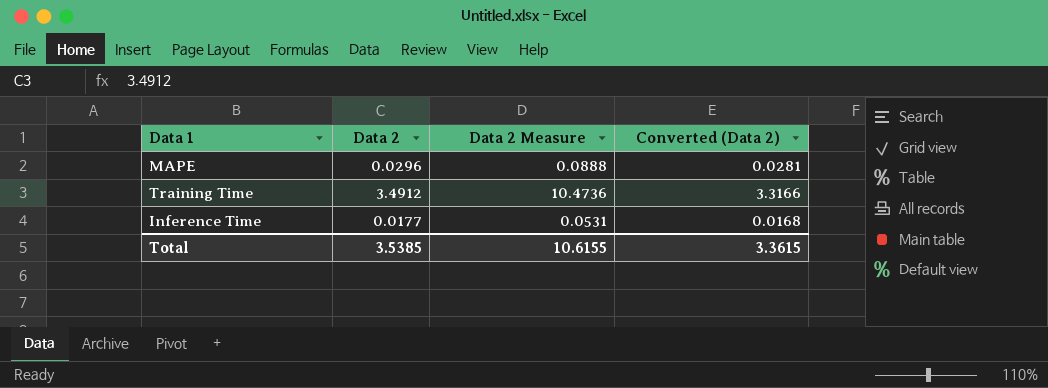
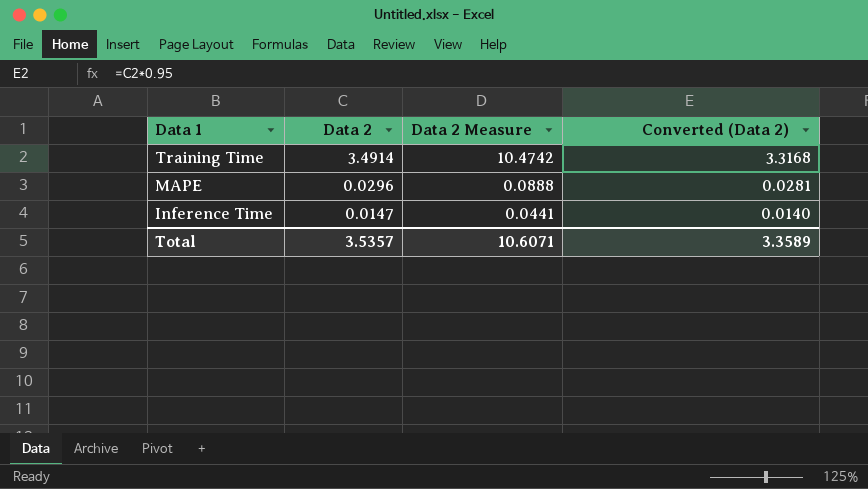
row order: none -> Data 1 descending
Training Time | Data 2: 3.4912 -> 3.4914
Training Time | Data 2 Measure: 10.4736 -> 10.4742
Training Time | Converted (Data 2): 3.3166 -> 3.3168
Inference Time | Data 2: 0.0177 -> 0.0147
Inference Time | Data 2 Measure: 0.0531 -> 0.0441
Inference Time | Converted (Data 2): 0.0168 -> 0.0140
Total | Data 2: 3.5385 -> 3.5357
Total | Data 2 Measure: 10.6155 -> 10.6071
Total | Converted (Data 2): 3.3615 -> 3.3589

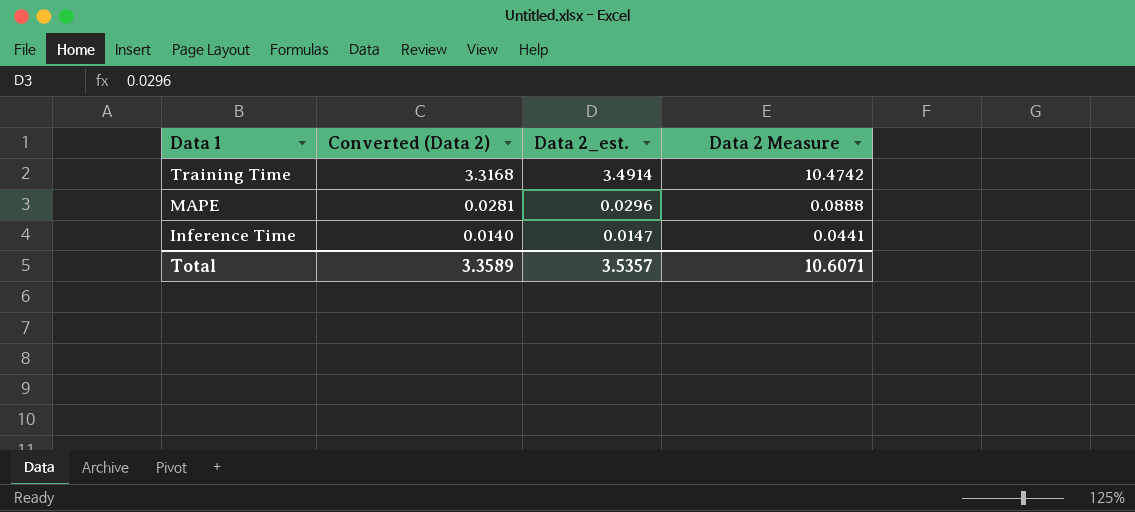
column Converted (Data 2) | position: 4 -> 2
column name: Data 2 -> Data 2_est.

